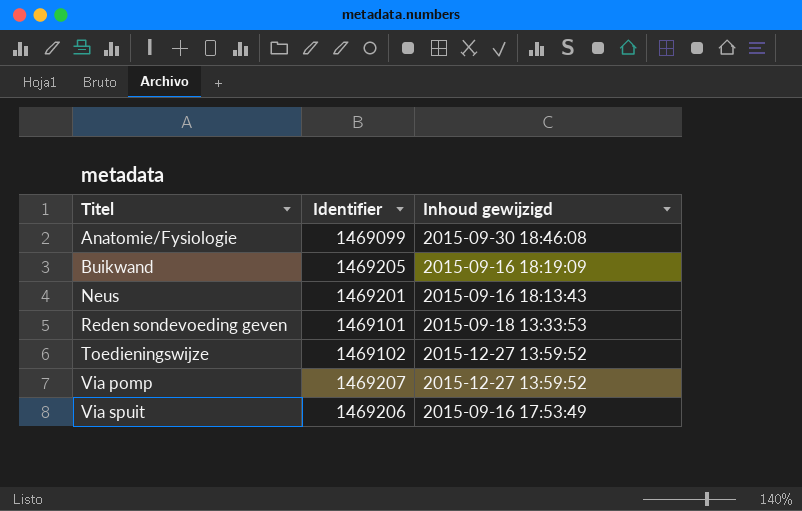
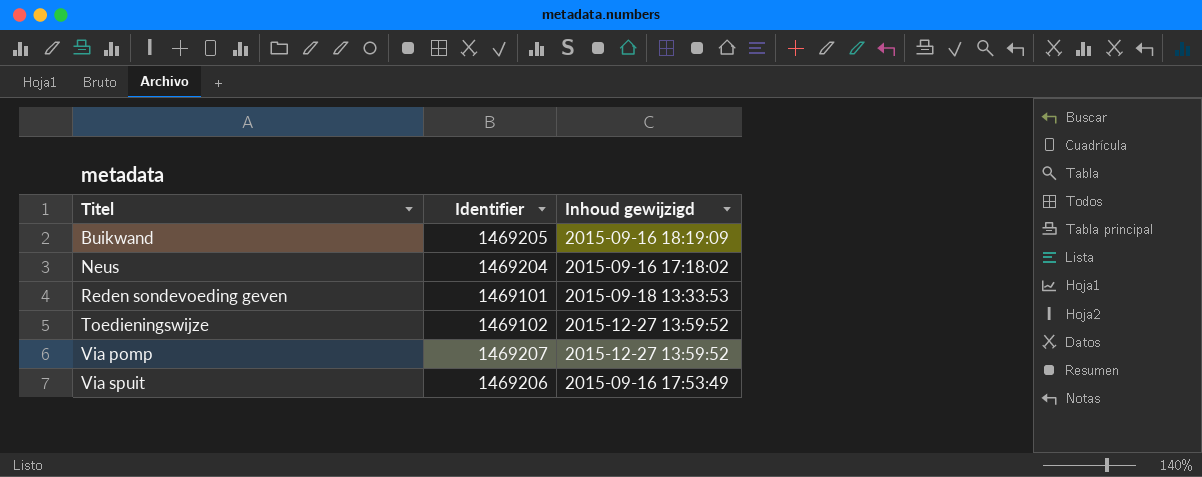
row Anatomie/Fysiologie: 1469099 | 2015-09-30 18:46:08 -> none
Neus | Identifier: 1469201 -> 1469204
Neus | Inhoud gewijzigd: 2015-09-16 18:13:43 -> 2015-09-16 17:18:02

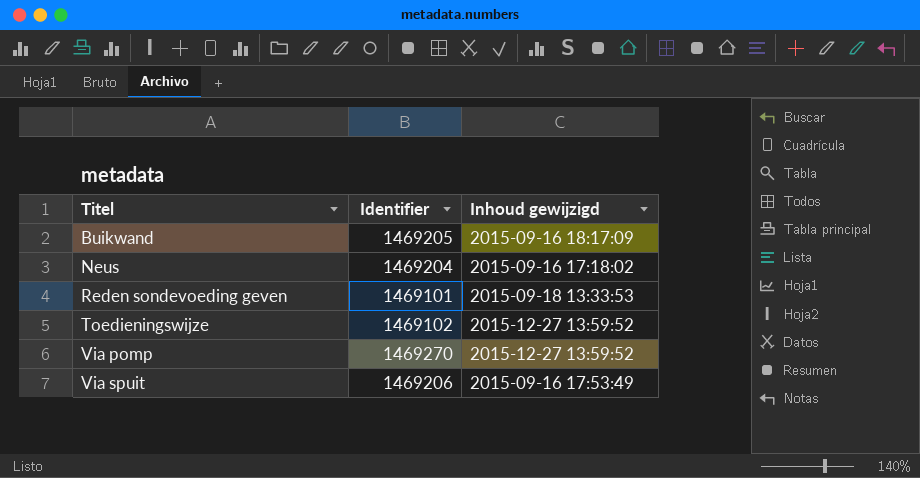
Buikwand | Inhoud gewijzigd: 2015-09-16 18:19:09 -> 2015-09-16 18:17:09
Via pomp | Identifier: 1469207 -> 1469270

